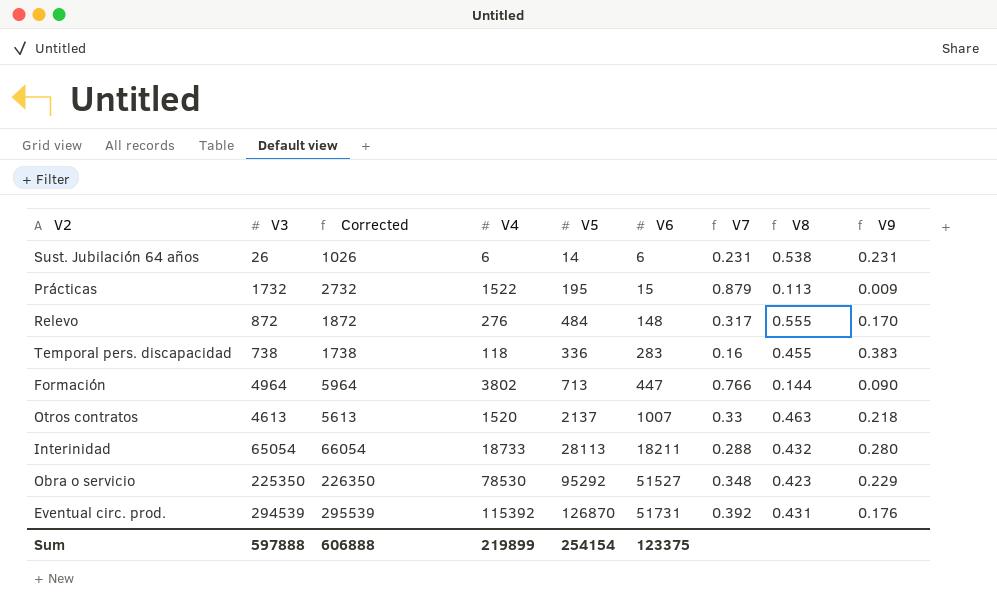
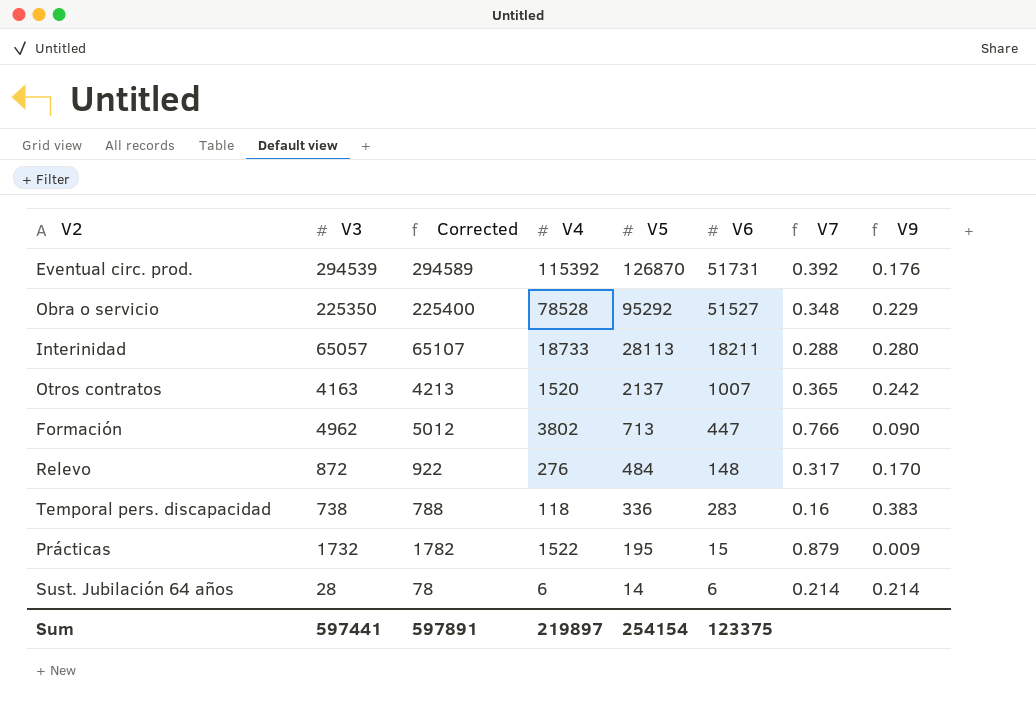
row order: V6 ascending -> V5 descending
column V8 | formula: [V5] / [V3] -> none
column Corrected | formula: [V3] + 1000 -> [V3] + 50
Obra o servicio | V4: 78530 -> 78528
Interinidad | V3: 65054 -> 65057
Otros contratos | V3: 4613 -> 4163
Otros contratos | V7: 0.33 -> 0.365
Otros contratos | V9: 0.218 -> 0.242
Formación | V3: 4964 -> 4962
Sust. Jubilación 64 años | V3: 26 -> 28
Sust. Jubilación 64 años | V7: 0.231 -> 0.214
Sust. Jubilación 64 años | V9: 0.231 -> 0.214
Sum | V3: 597888 -> 597441
Sum | Corrected: 606888 -> 597891
Sum | V4: 219899 -> 219897

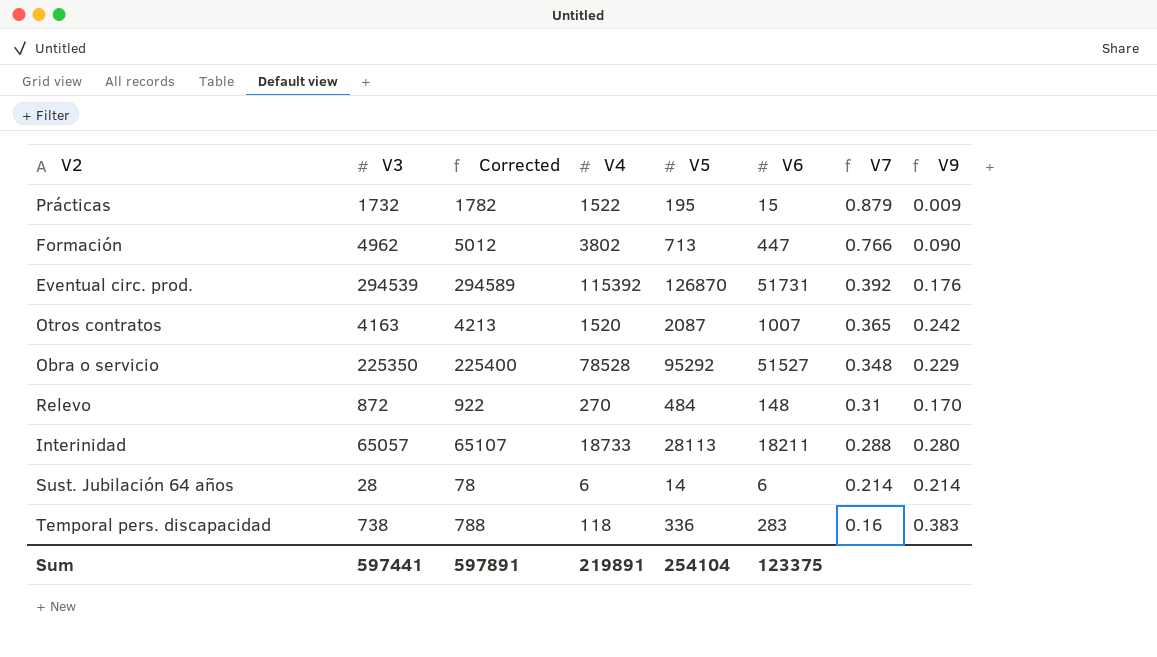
row order: V5 descending -> V7 descending
Otros contratos | V5: 2137 -> 2087
Relevo | V4: 276 -> 270
Relevo | V7: 0.317 -> 0.31
Sum | V4: 219897 -> 219891
Sum | V5: 254154 -> 254104

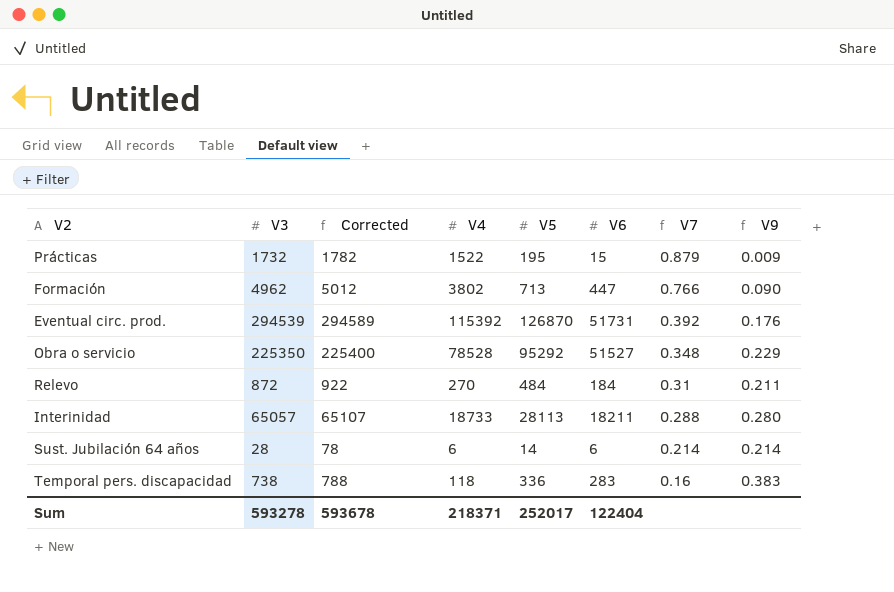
row Otros contratos: 4163 | 4213 | 1520 | 2087 | 1007 | 0.365 | 0.242 -> none
Relevo | V6: 148 -> 184
Relevo | V9: 0.170 -> 0.211
Sum | V3: 597441 -> 593278
Sum | Corrected: 597891 -> 593678
Sum | V4: 219891 -> 218371
Sum | V5: 254104 -> 252017
Sum | V6: 123375 -> 122404

